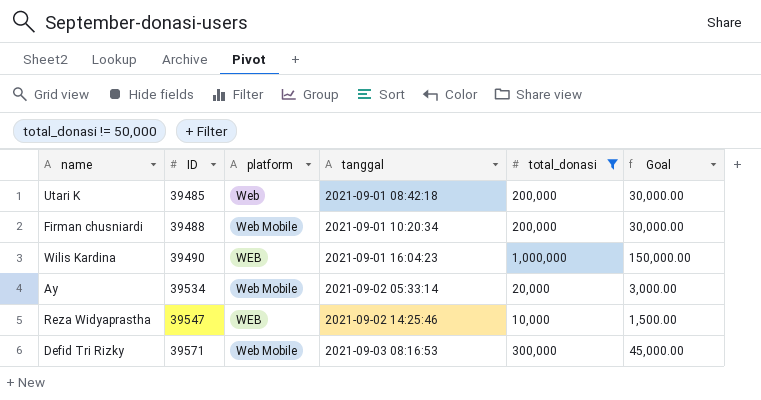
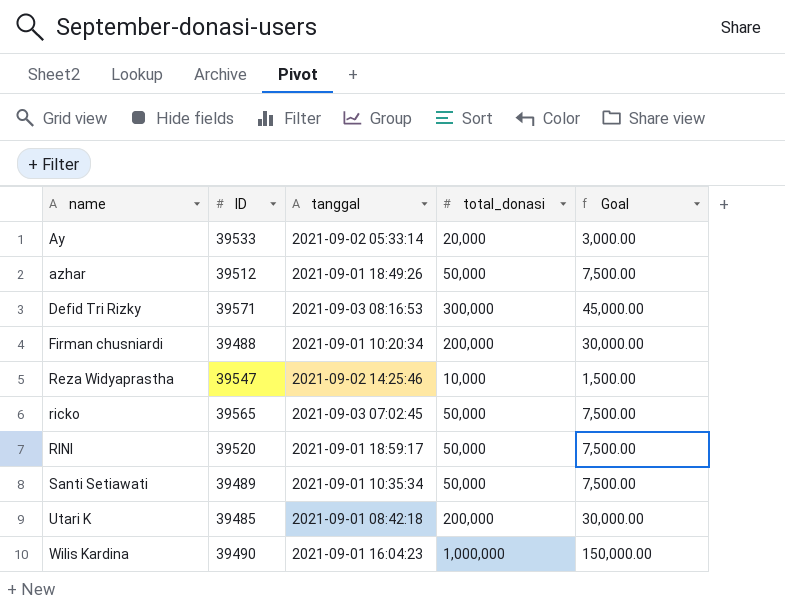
filter: total_donasi != 50,000 -> none
row order: ID ascending -> name ascending
column platform | position: 3 -> none
Ay | ID: 39534 -> 39533

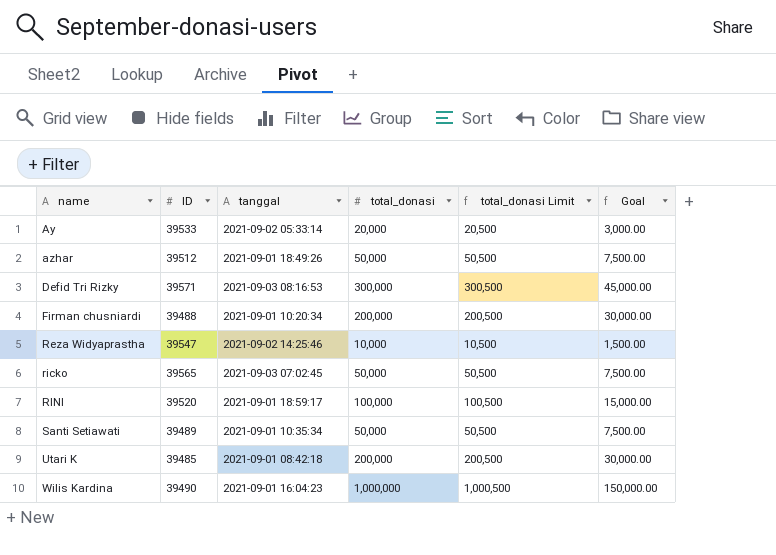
column total_donasi Limit | formula: none -> [total_donasi] + 500
RINI | total_donasi: 50,000 -> 100,000
RINI | Goal: 7,500.00 -> 15,000.00

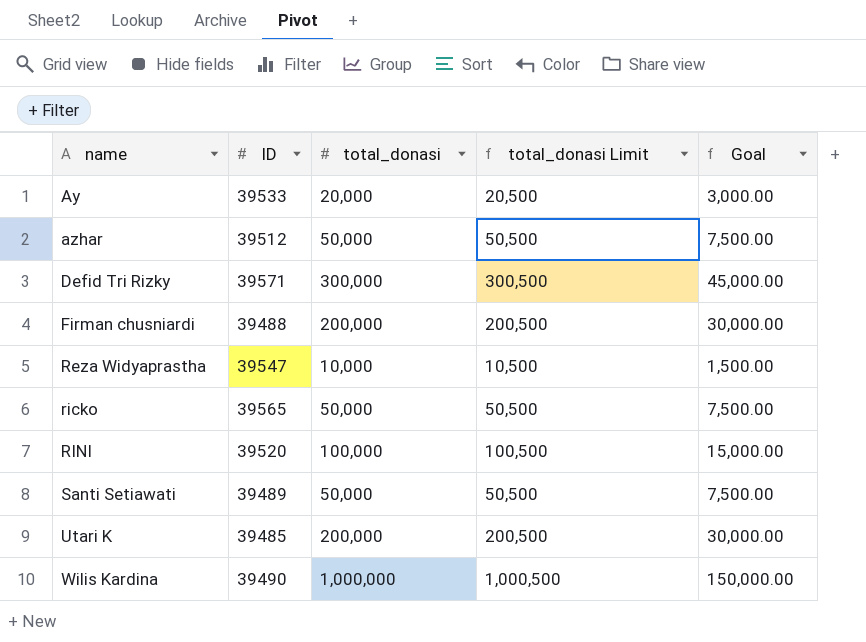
column tanggal | position: 3 -> none

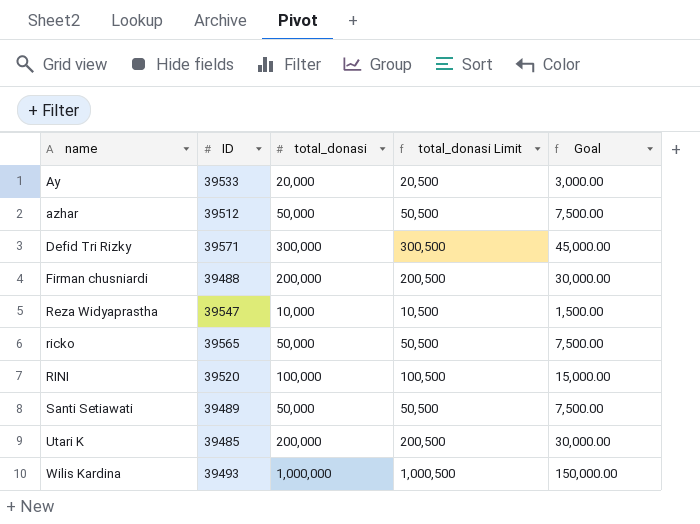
Wilis Kardina | ID: 39490 -> 39493

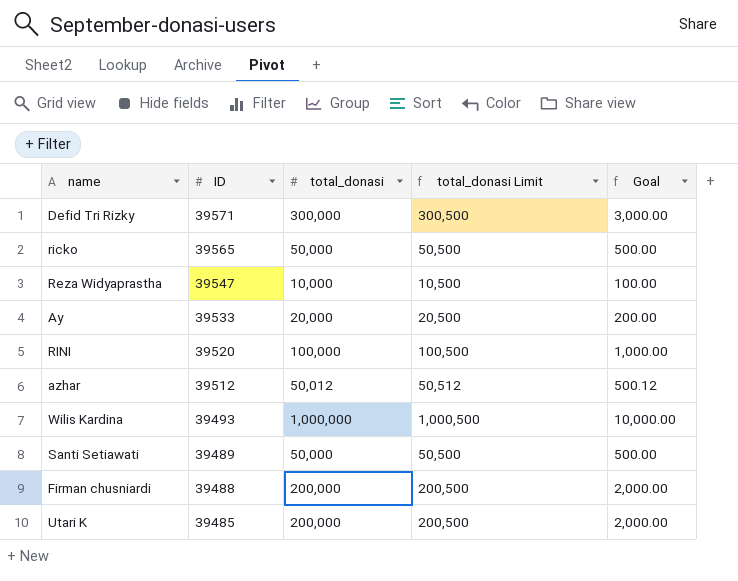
row order: name ascending -> ID descending
column Goal | formula: [total_donasi] * 0.15 -> [total_donasi] * 0.01
azhar | total_donasi: 50,000 -> 50,012
azhar | total_donasi Limit: 50,500 -> 50,512

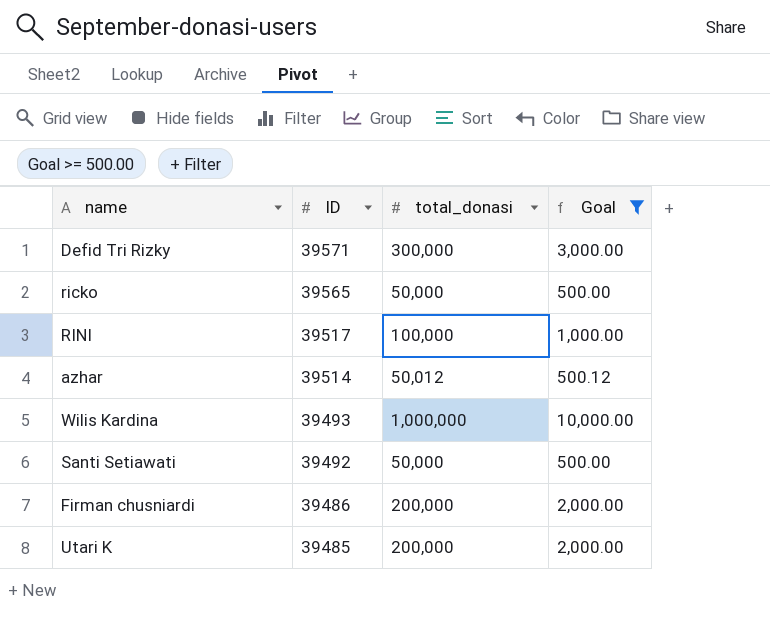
filter: none -> Goal >= 500.00
column total_donasi Limit | formula: [total_donasi] + 500 -> none
RINI | ID: 39520 -> 39517
azhar | ID: 39512 -> 39514
Santi Setiawati | ID: 39489 -> 39492
Firman chusniardi | ID: 39488 -> 39486

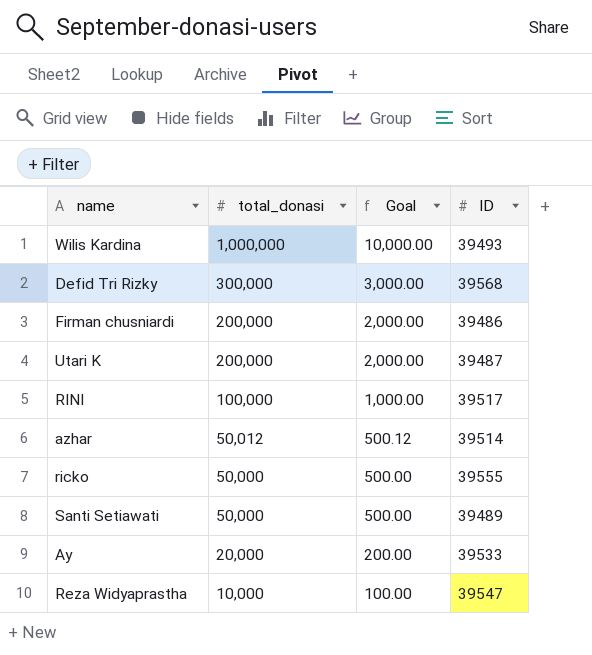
filter: Goal >= 500.00 -> none
row order: ID descending -> total_donasi descending
column ID | position: 2 -> 4
Defid Tri Rizky | ID: 39571 -> 39568
Utari K | ID: 39485 -> 39487
ricko | ID: 39565 -> 39555
Santi Setiawati | ID: 39492 -> 39489

